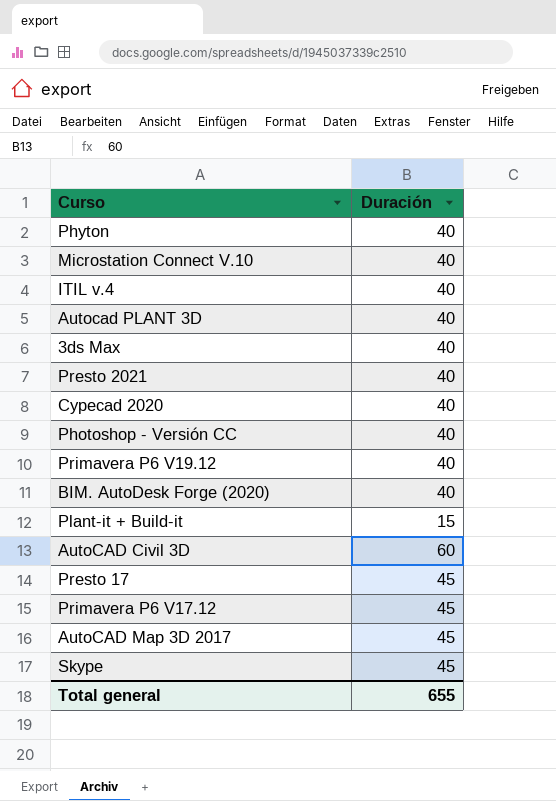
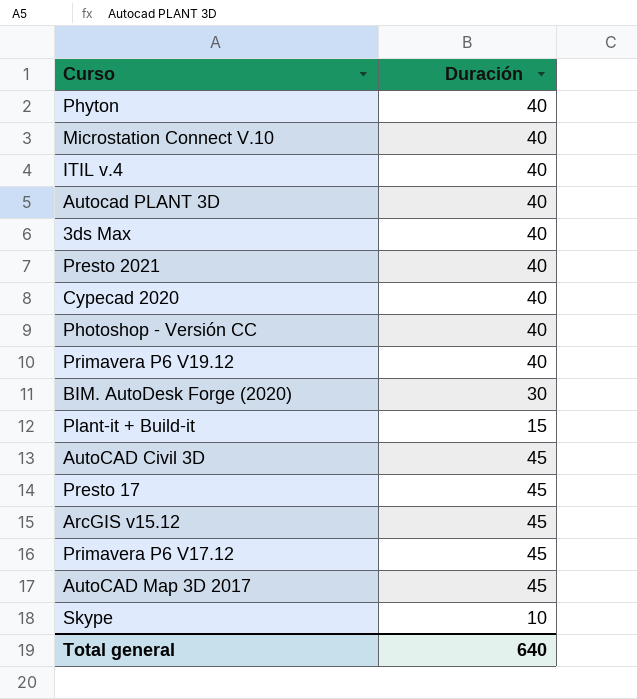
BIM. AutoDesk Forge (2020) | Duración: 40 -> 30
AutoCAD Civil 3D | Duración: 60 -> 45
row ArcGIS v15.12: none -> 45
Skype | Duración: 45 -> 10
Total general | Duración: 655 -> 640

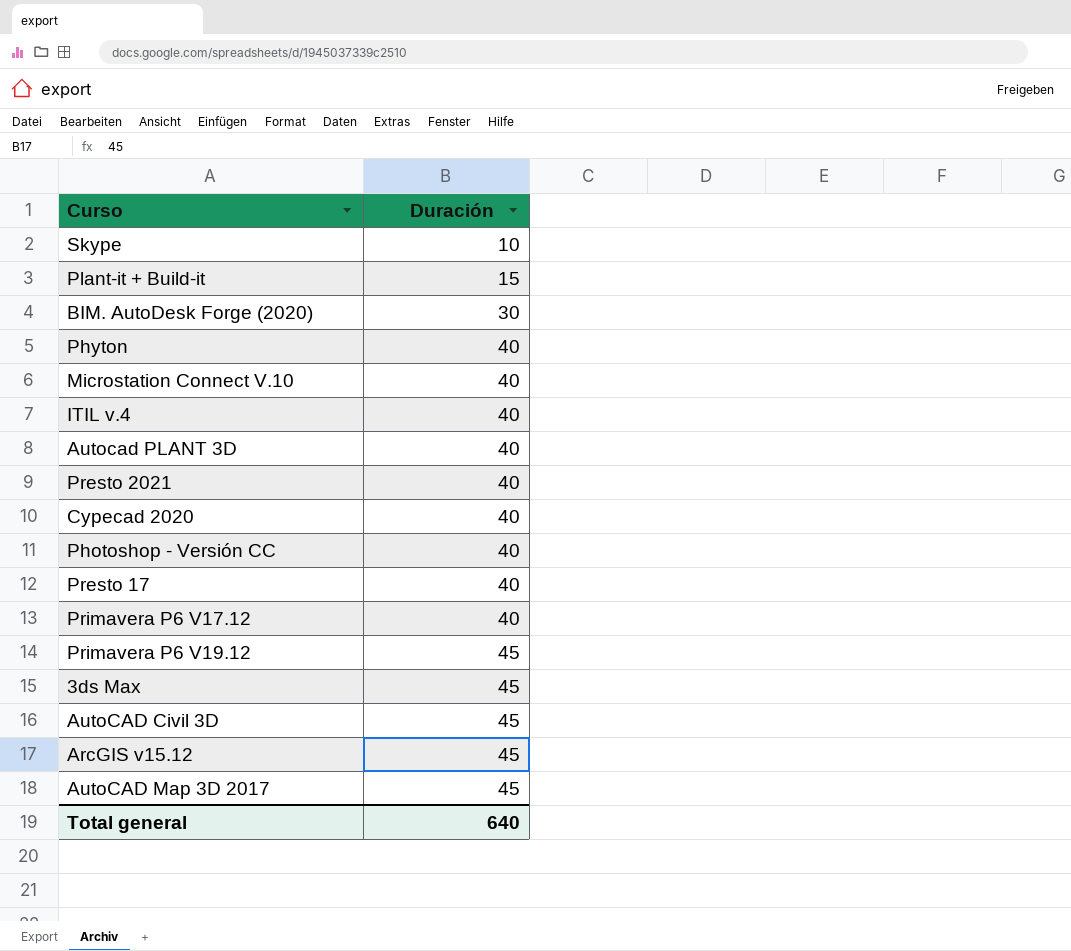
row order: none -> Duración ascending
Presto 17 | Duración: 45 -> 40
Primavera P6 V17.12 | Duración: 45 -> 40
Primavera P6 V19.12 | Duración: 40 -> 45
3ds Max | Duración: 40 -> 45

